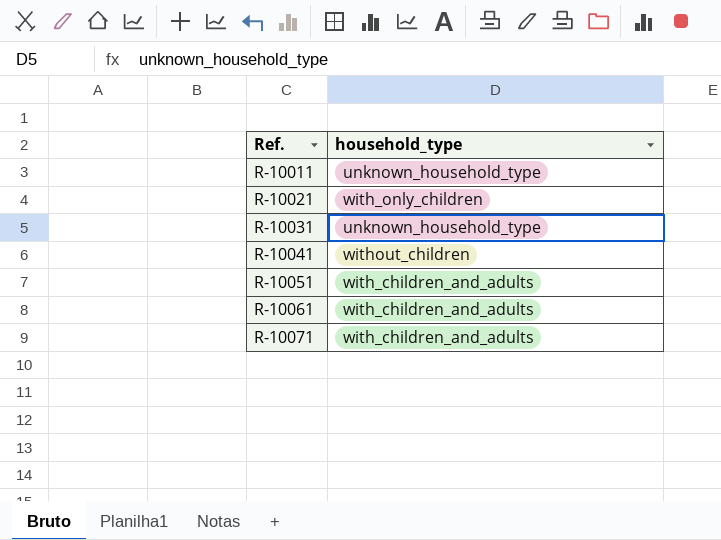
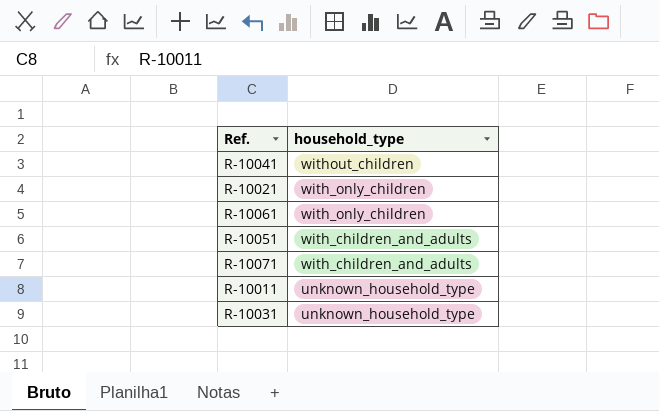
row order: Ref. ascending -> household_type descending
R-10061 | household_type: with_children_and_adults -> with_only_children

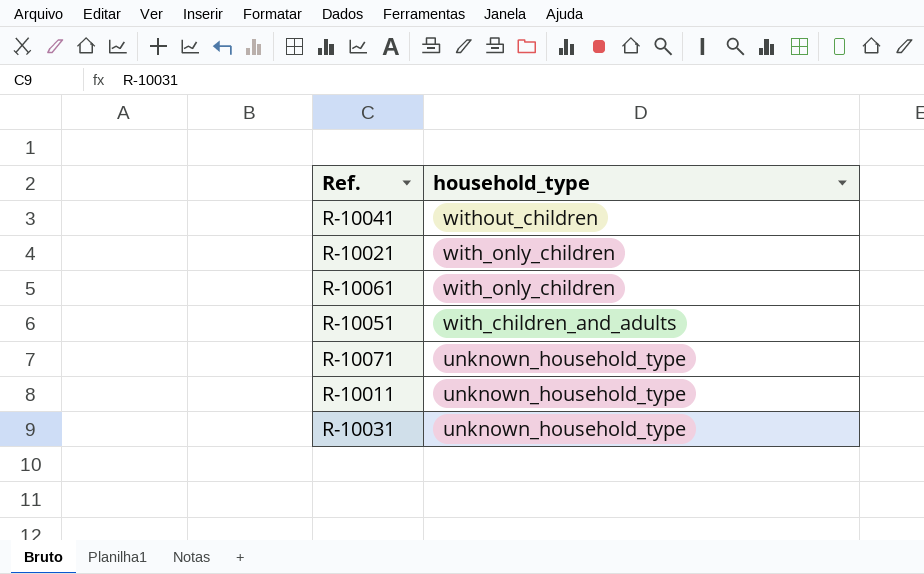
R-10071 | household_type: with_children_and_adults -> unknown_household_type

